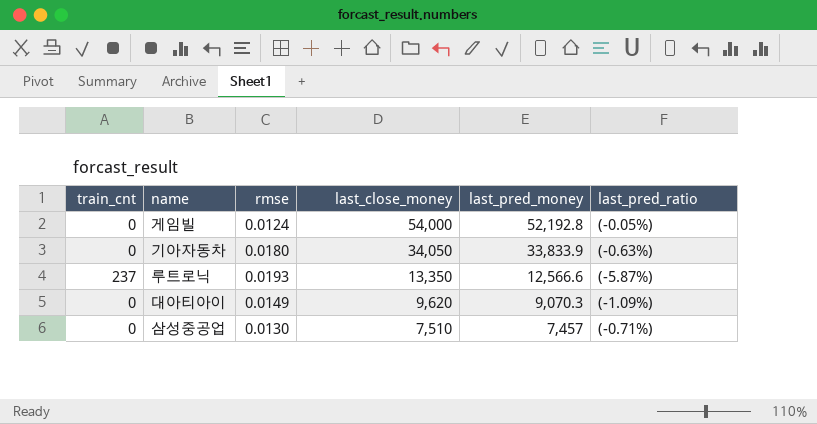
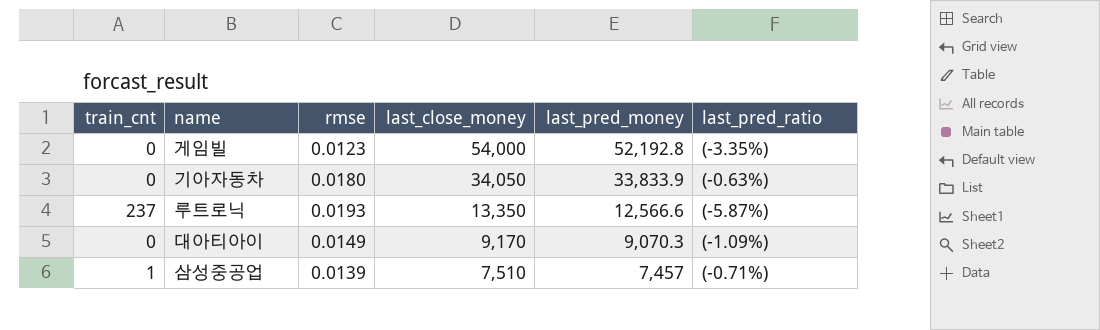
게임빌 | rmse: 0.0124 -> 0.0123
게임빌 | last_pred_ratio: (-0.05%) -> (-3.35%)
대아티아이 | last_close_money: 9,620 -> 9,170
삼성중공업 | train_cnt: 0 -> 1
삼성중공업 | rmse: 0.0130 -> 0.0139

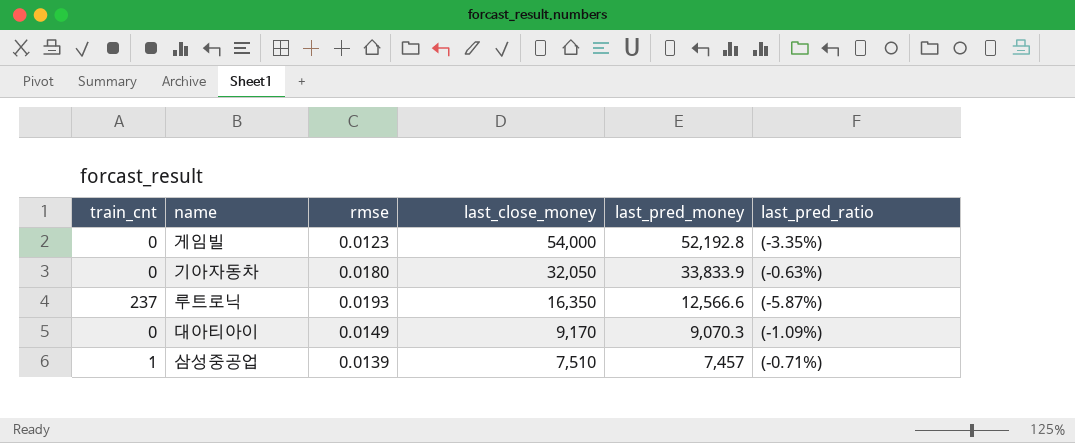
기아자동차 | last_close_money: 34,050 -> 32,050
루트로닉 | last_close_money: 13,350 -> 16,350

